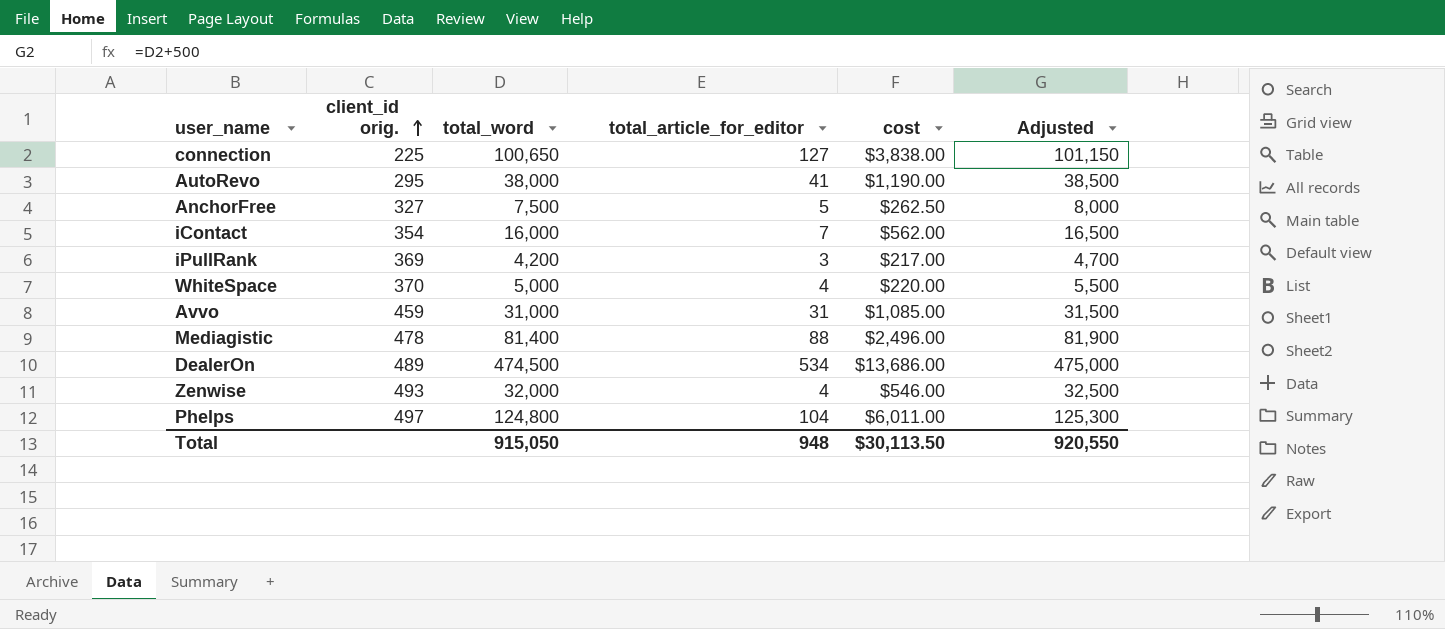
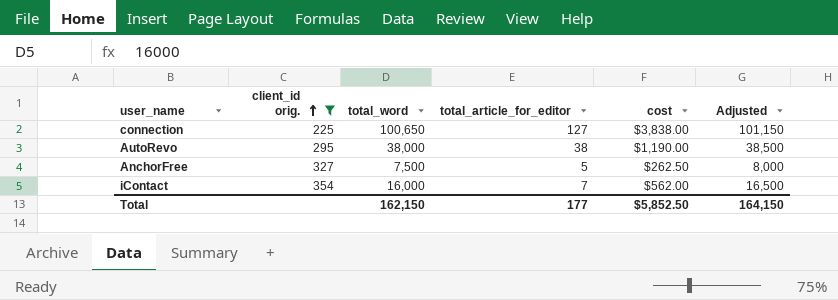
filter: none -> client_id orig. <= 354
AutoRevo | total_article_for_editor: 41 -> 38
Total | total_word: 915,050 -> 162,150
Total | total_article_for_editor: 948 -> 177
Total | cost: $30,113.50 -> $5,852.50
Total | Adjusted: 920,550 -> 164,150

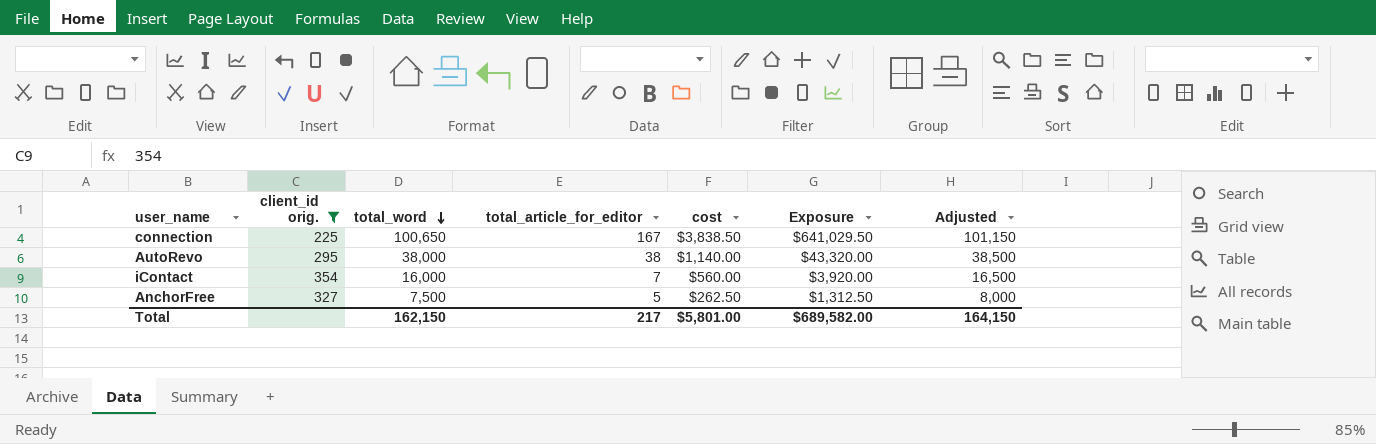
row order: client_id orig. ascending -> total_word descending
column Exposure | formula: none -> [total_article_for_editor] * [cost]
connection | total_article_for_editor: 127 -> 167
connection | cost: $3,838.00 -> $3,838.50
AutoRevo | cost: $1,190.00 -> $1,140.00
iContact | cost: $562.00 -> $560.00
Total | total_article_for_editor: 177 -> 217
Total | cost: $5,852.50 -> $5,801.00

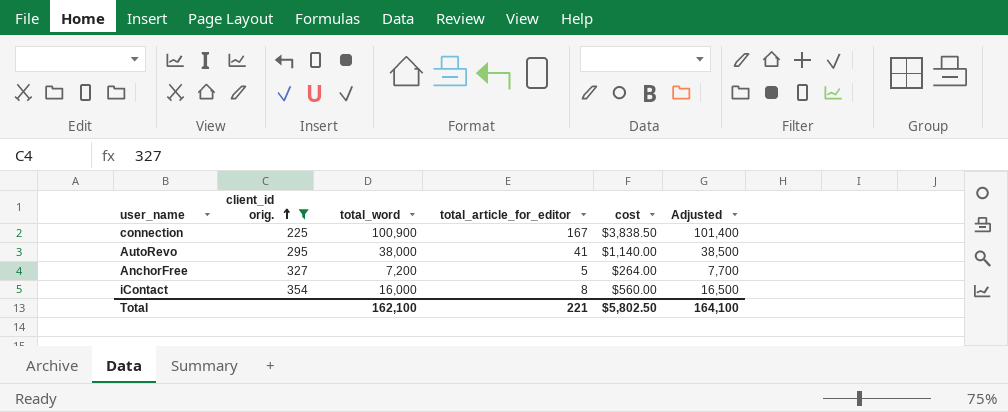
row order: total_word descending -> client_id orig. ascending
column Exposure | formula: [total_article_for_editor] * [cost] -> none
connection | total_word: 100,650 -> 100,900
connection | Adjusted: 101,150 -> 101,400
AutoRevo | total_article_for_editor: 38 -> 41
AnchorFree | total_word: 7,500 -> 7,200
AnchorFree | cost: $262.50 -> $264.00
AnchorFree | Adjusted: 8,000 -> 7,700
iContact | total_article_for_editor: 7 -> 8
Total | total_word: 162,150 -> 162,100
Total | total_article_for_editor: 217 -> 221
Total | cost: $5,801.00 -> $5,802.50
Total | Adjusted: 164,150 -> 164,100

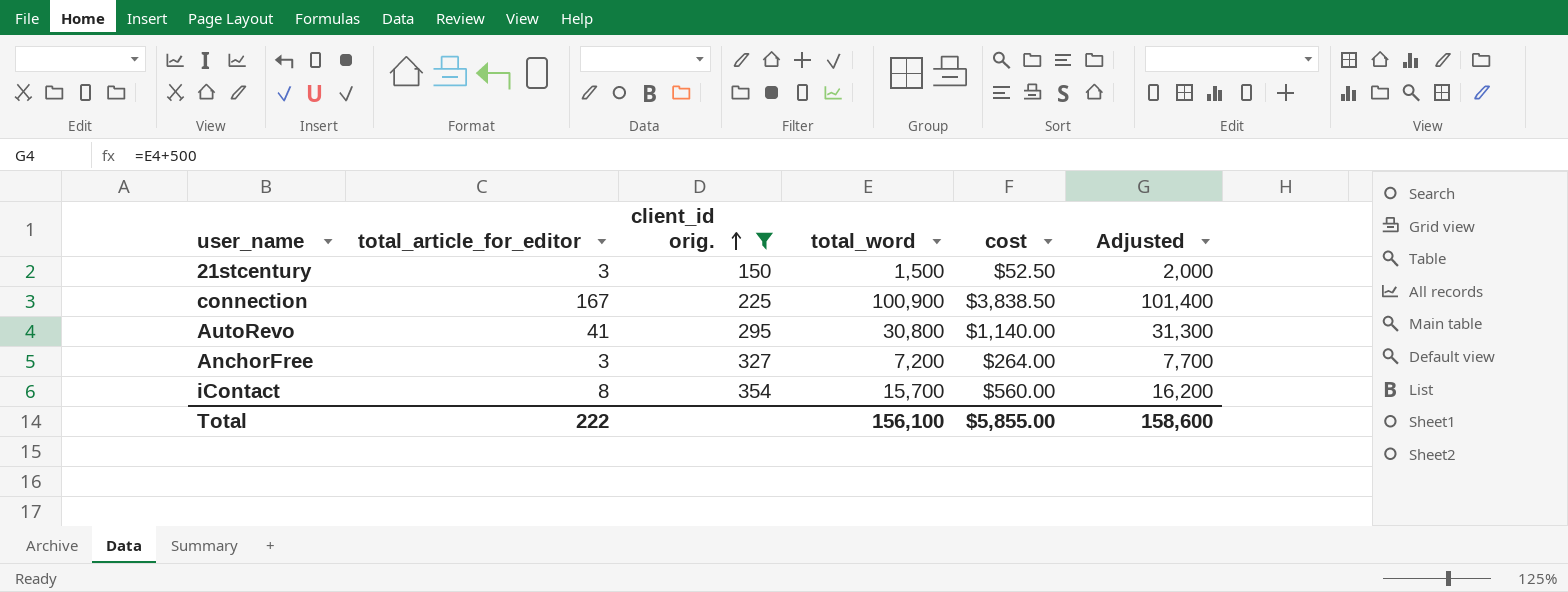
column total_article_for_editor | position: 4 -> 2
row 21stcentury: none -> 3 | 150 | 1,500 | $52.50 | 2,000
AutoRevo | total_word: 38,000 -> 30,800
AutoRevo | Adjusted: 38,500 -> 31,300
AnchorFree | total_article_for_editor: 5 -> 3
iContact | total_word: 16,000 -> 15,700
iContact | Adjusted: 16,500 -> 16,200
Total | total_article_for_editor: 221 -> 222
Total | total_word: 162,100 -> 156,100
Total | cost: $5,802.50 -> $5,855.00
Total | Adjusted: 164,100 -> 158,600

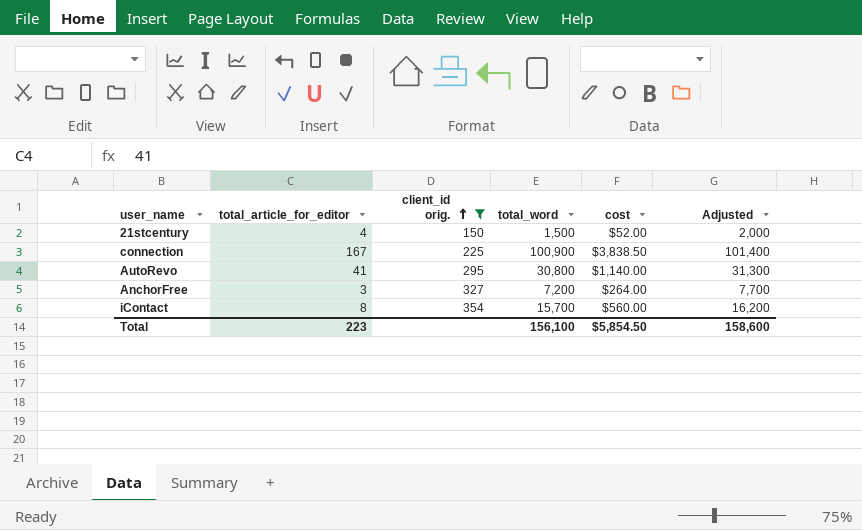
21stcentury | total_article_for_editor: 3 -> 4
21stcentury | cost: $52.50 -> $52.00
Total | total_article_for_editor: 222 -> 223
Total | cost: $5,855.00 -> $5,854.50

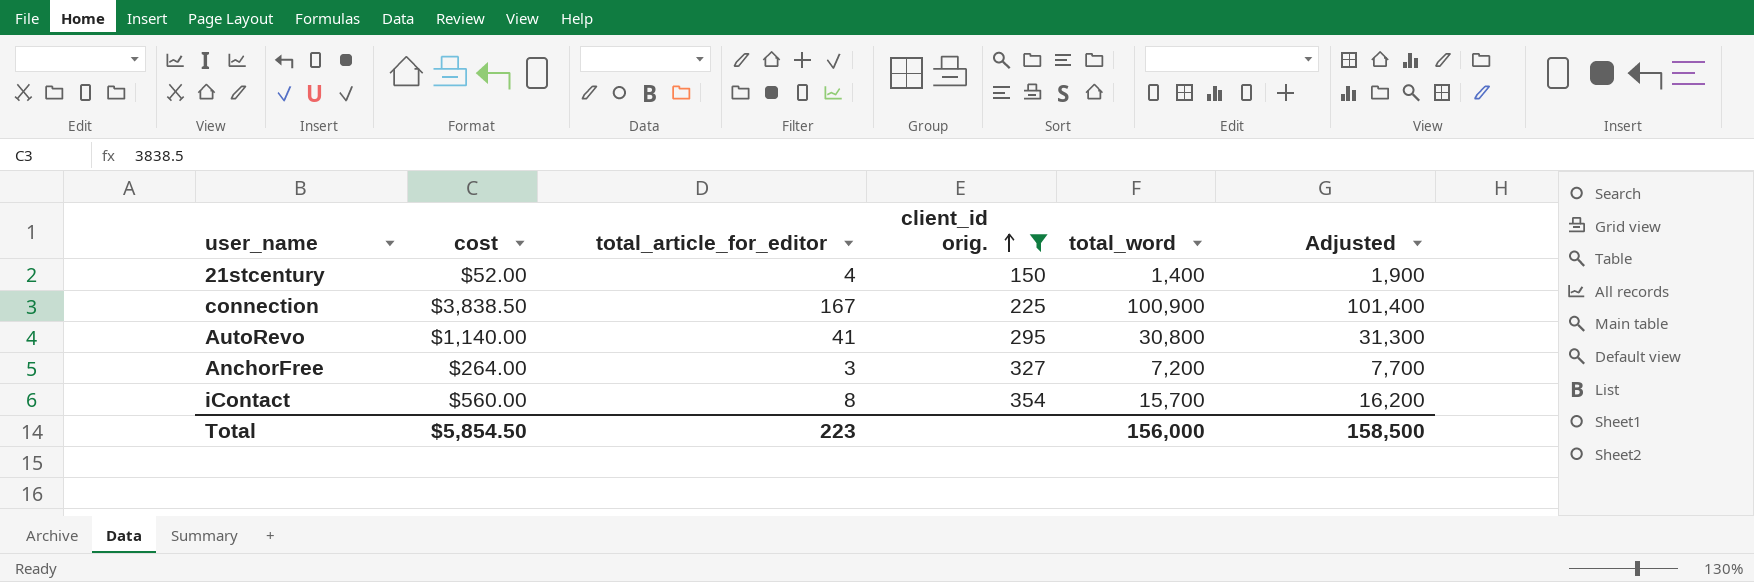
column cost | position: 5 -> 2
21stcentury | total_word: 1,500 -> 1,400
21stcentury | Adjusted: 2,000 -> 1,900
Total | total_word: 156,100 -> 156,000
Total | Adjusted: 158,600 -> 158,500

